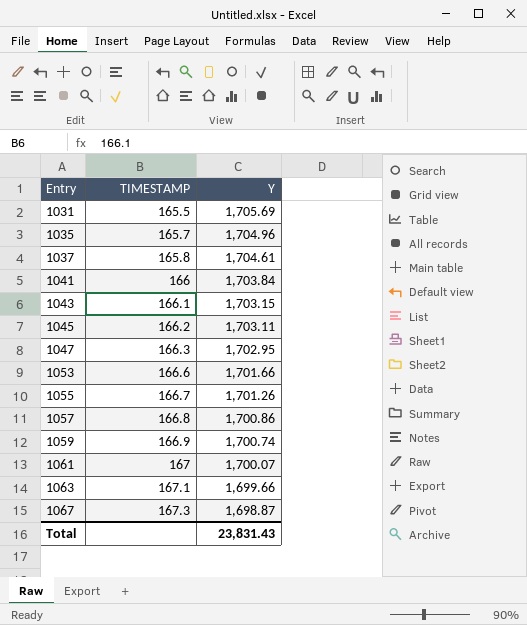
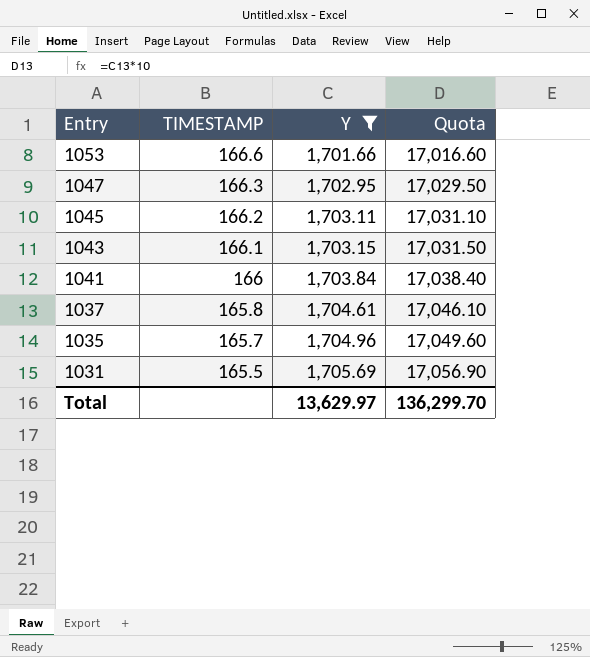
filter: none -> Y >= 1,701.66
row order: Entry ascending -> Entry descending
column Quota | formula: none -> [Y] * 10
Total | Y: 23,831.43 -> 13,629.97

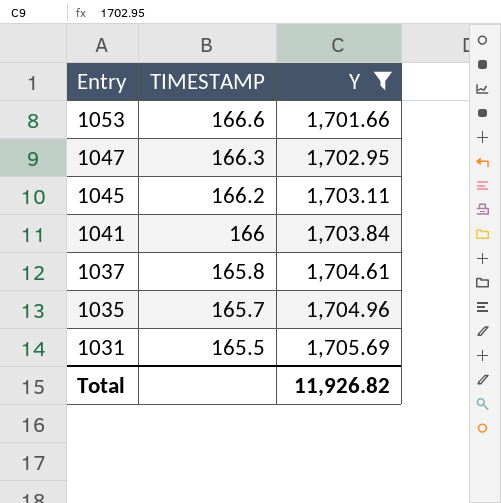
column Quota | formula: [Y] * 10 -> none
row 1043: 166.1 | 1,703.15 | 17,031.50 -> none
Total | Y: 13,629.97 -> 11,926.82

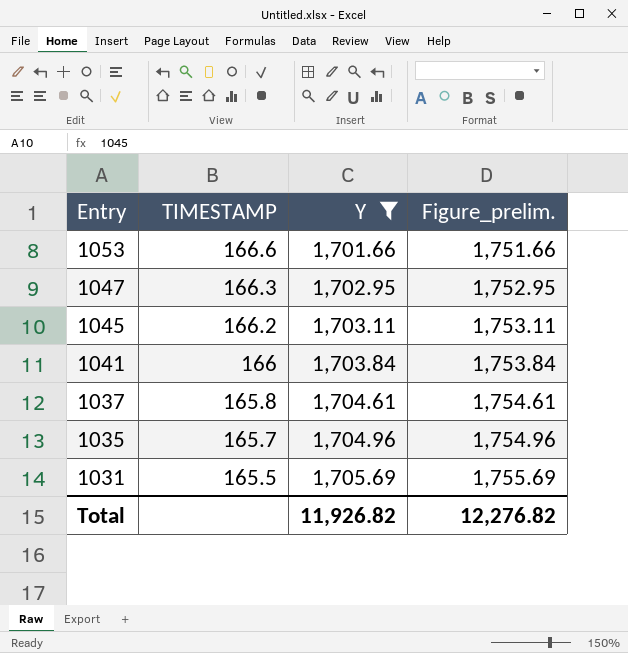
column Figure_prelim. | formula: none -> [Y] + 50

